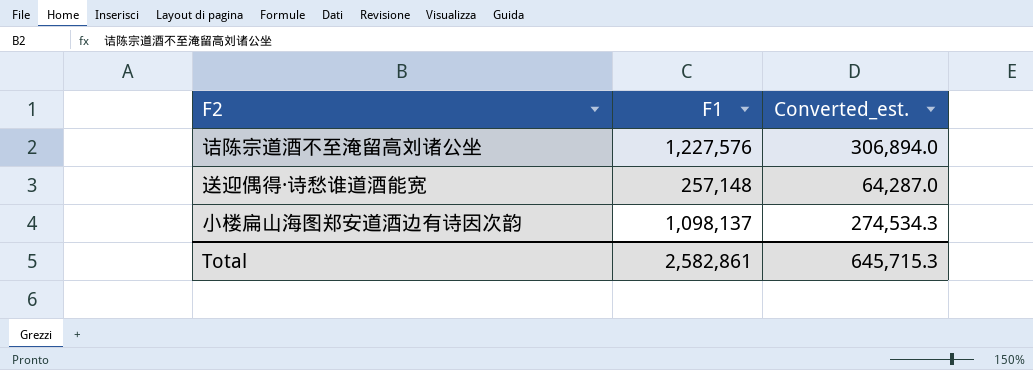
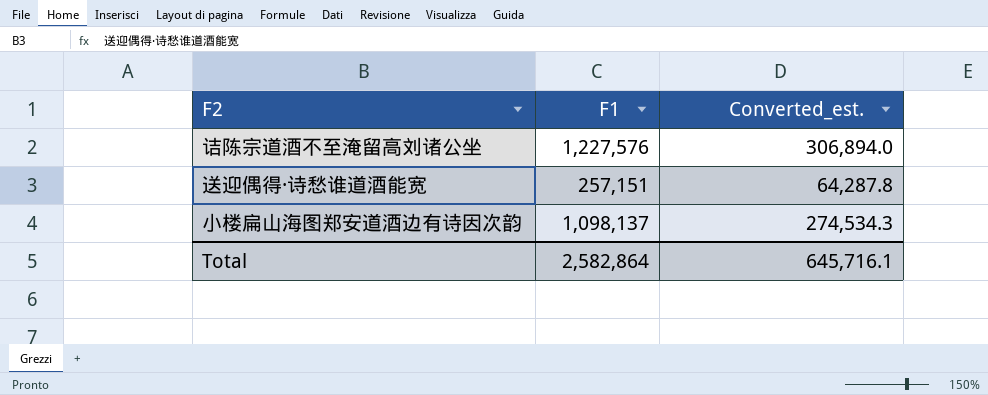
送迎偶得·诗愁谁道酒能宽 | F1: 257,148 -> 257,151
送迎偶得·诗愁谁道酒能宽 | Converted_est.: 64,287.0 -> 64,287.8
Total | F1: 2,582,861 -> 2,582,864
Total | Converted_est.: 645,715.3 -> 645,716.1

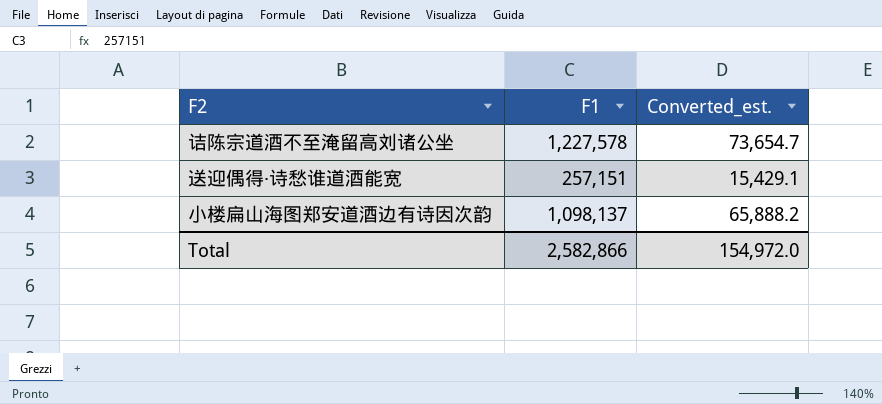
column Converted_est. | formula: [F1] * 0.25 -> [F1] * 0.06
诘陈宗道酒不至淹留高刘诸公坐 | F1: 1,227,576 -> 1,227,578
Total | F1: 2,582,864 -> 2,582,866
Total | Converted_est.: 645,716.1 -> 154,972.0

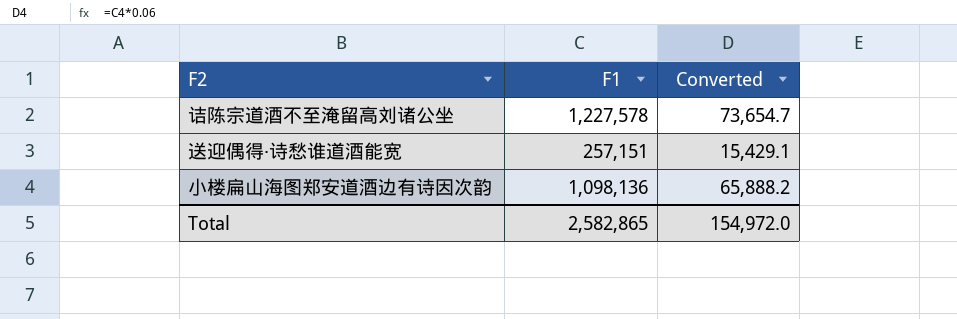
column name: Converted_est. -> Converted
小楼扁山海图郑安道酒边有诗因次韵 | F1: 1,098,137 -> 1,098,136
Total | F1: 2,582,866 -> 2,582,865

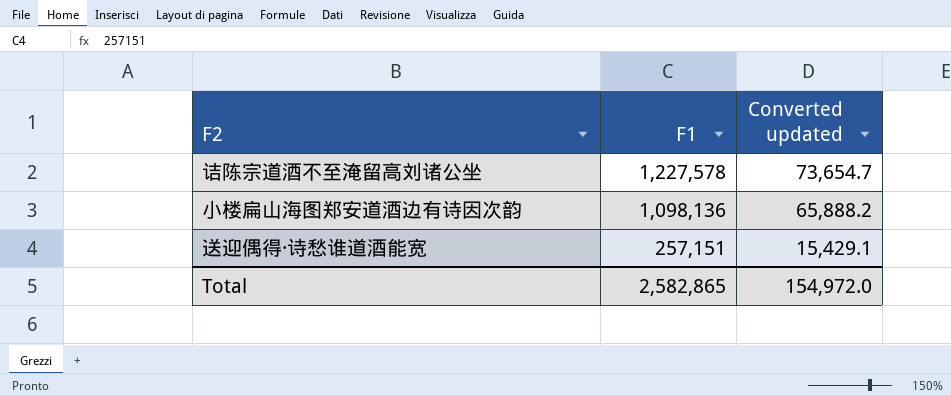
row order: none -> F1 descending
column name: Converted -> Converted updated

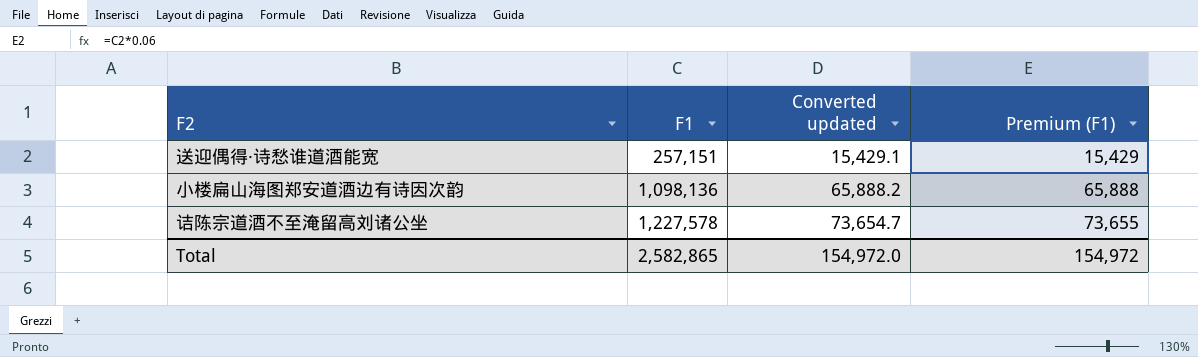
row order: F1 descending -> F1 ascending
column Premium (F1) | formula: none -> [F1] * 0.06

